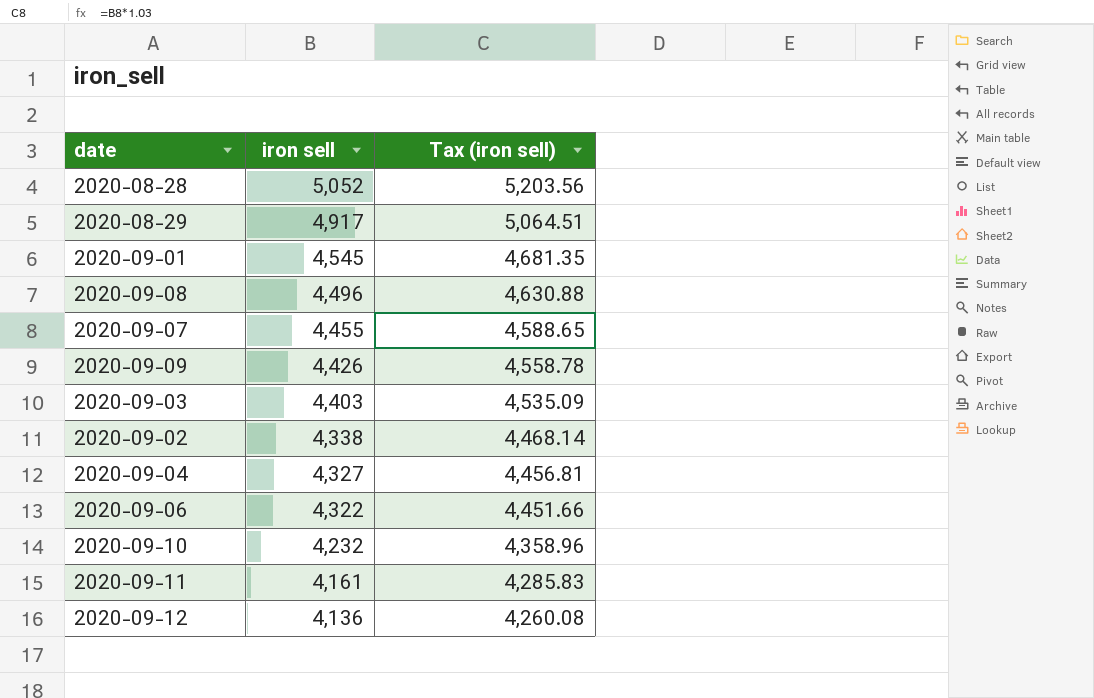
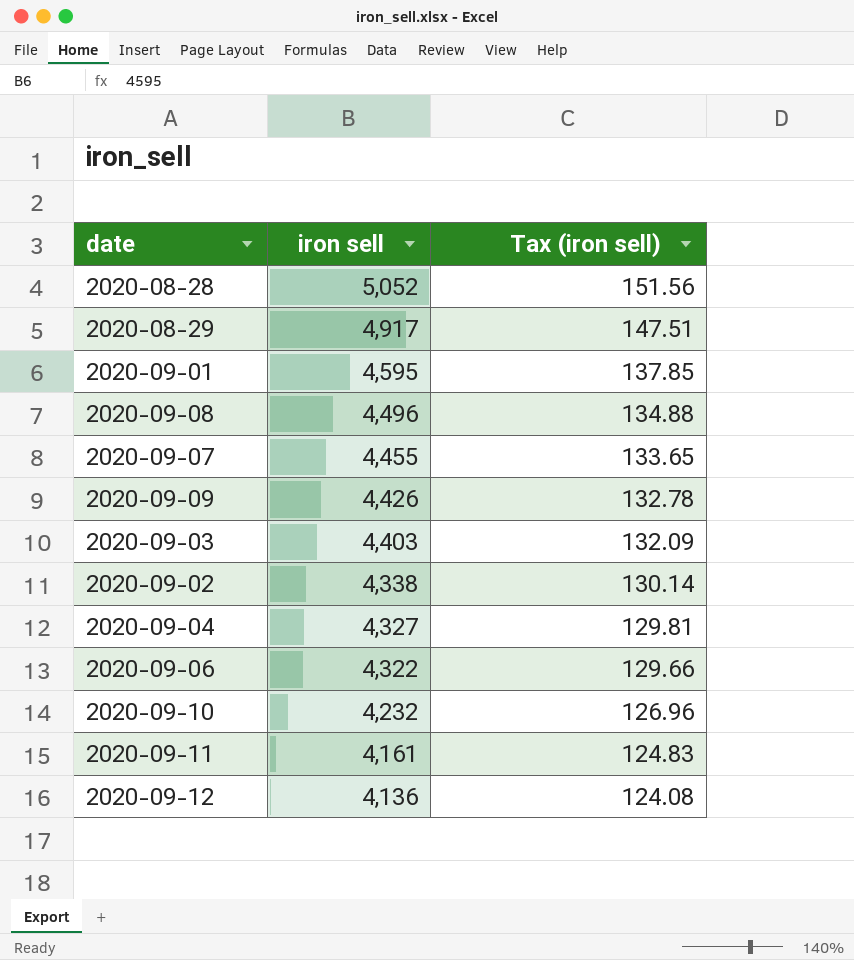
column Tax (iron sell) | formula: [iron sell] * 1.03 -> [iron sell] * 0.03
2020-09-01 | iron sell: 4,545 -> 4,595

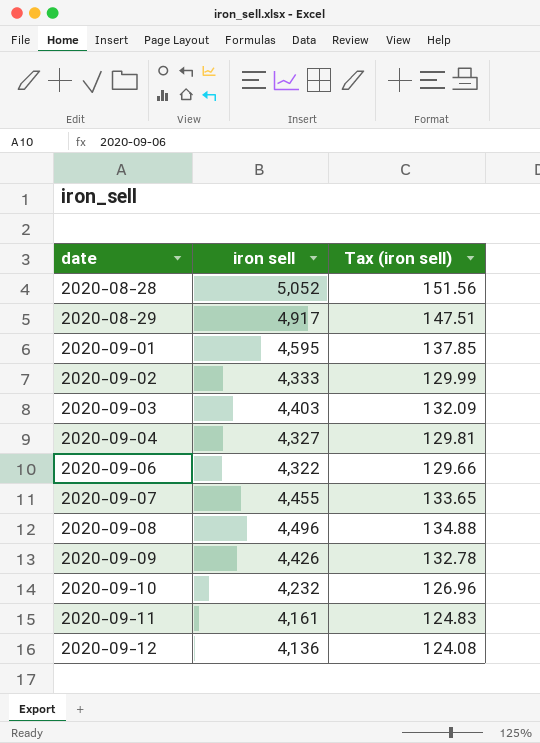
row order: iron sell descending -> date ascending
2020-09-02 | iron sell: 4,338 -> 4,333
2020-09-02 | Tax (iron sell): 130.14 -> 129.99

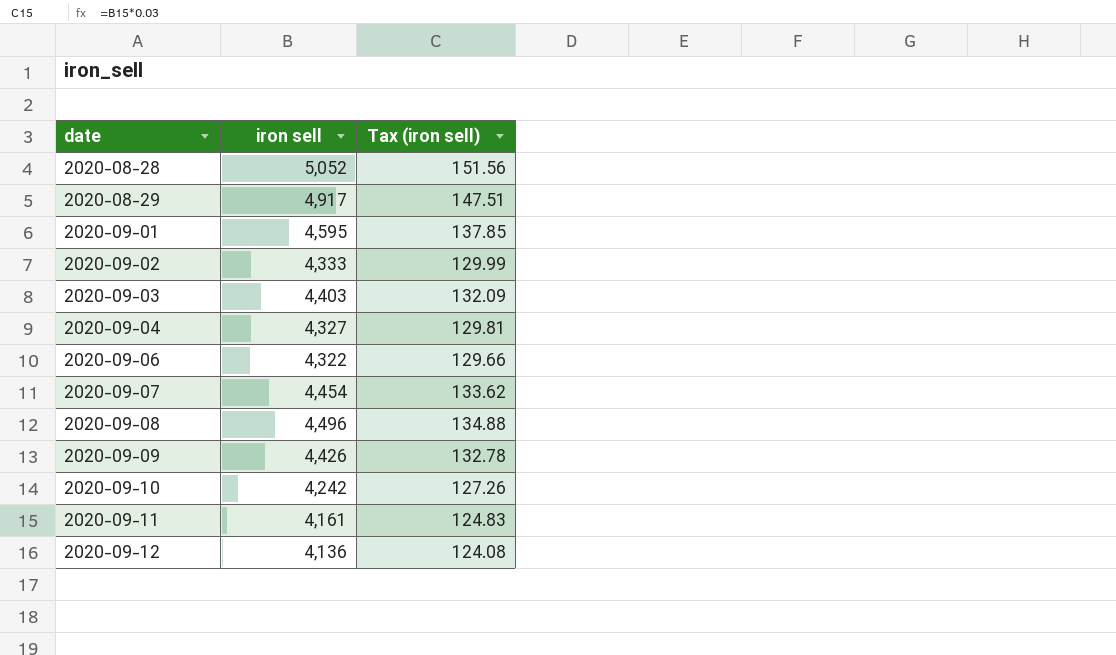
2020-09-07 | iron sell: 4,455 -> 4,454
2020-09-07 | Tax (iron sell): 133.65 -> 133.62
2020-09-10 | iron sell: 4,232 -> 4,242
2020-09-10 | Tax (iron sell): 126.96 -> 127.26

